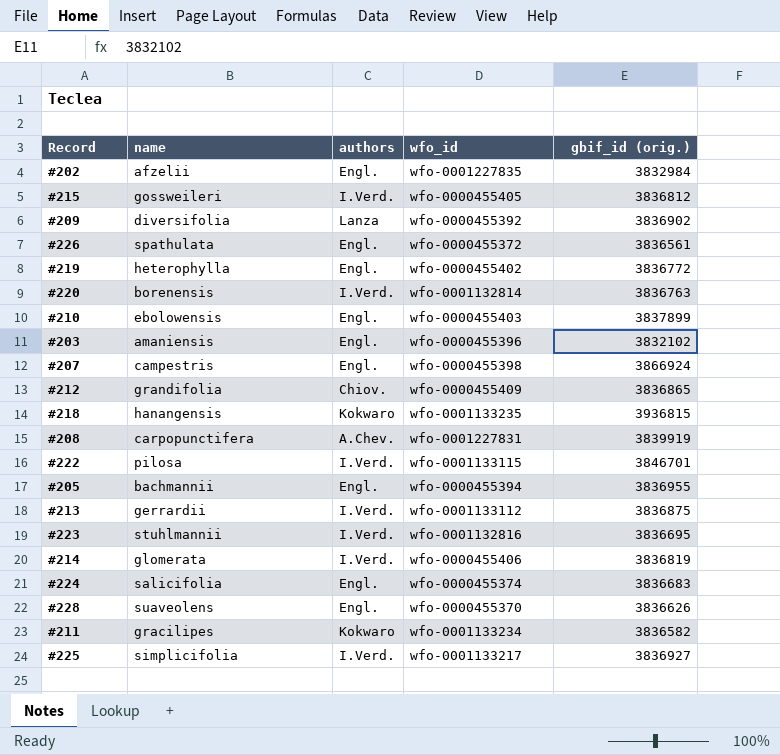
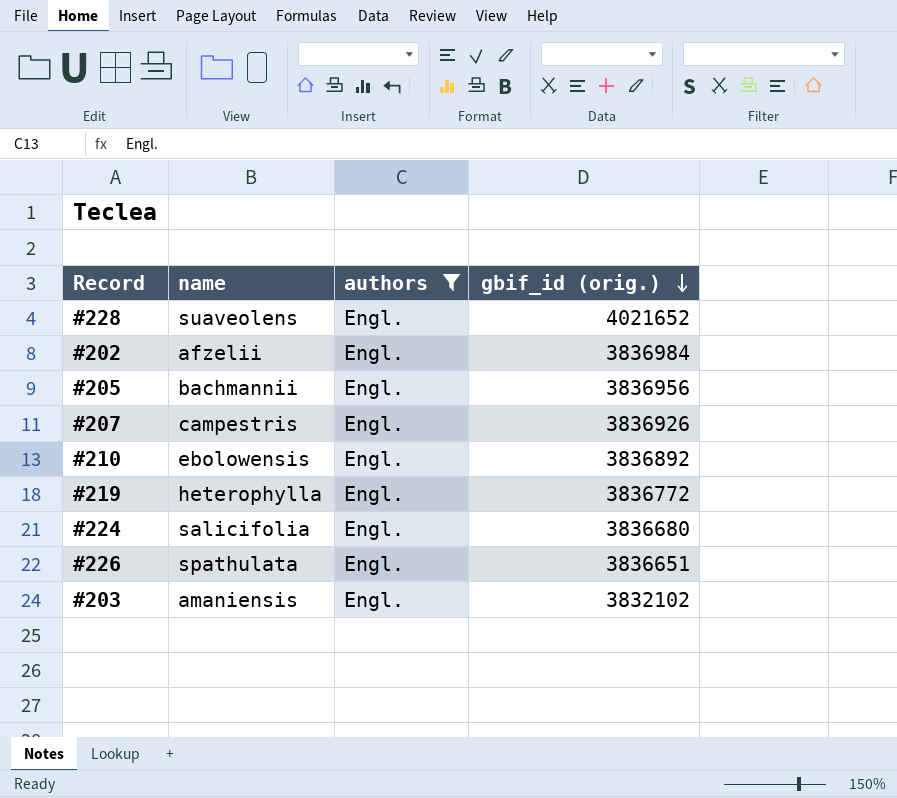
filter: none -> authors = Engl.
row order: none -> gbif_id (orig.) descending
column wfo_id | position: 4 -> none
#228 | gbif_id (orig.): 3836626 -> 4021652
#202 | gbif_id (orig.): 3832984 -> 3836984
#205 | gbif_id (orig.): 3836955 -> 3836956
#207 | gbif_id (orig.): 3866924 -> 3836926
#210 | gbif_id (orig.): 3837899 -> 3836892
#224 | gbif_id (orig.): 3836683 -> 3836680
#226 | gbif_id (orig.): 3836561 -> 3836651

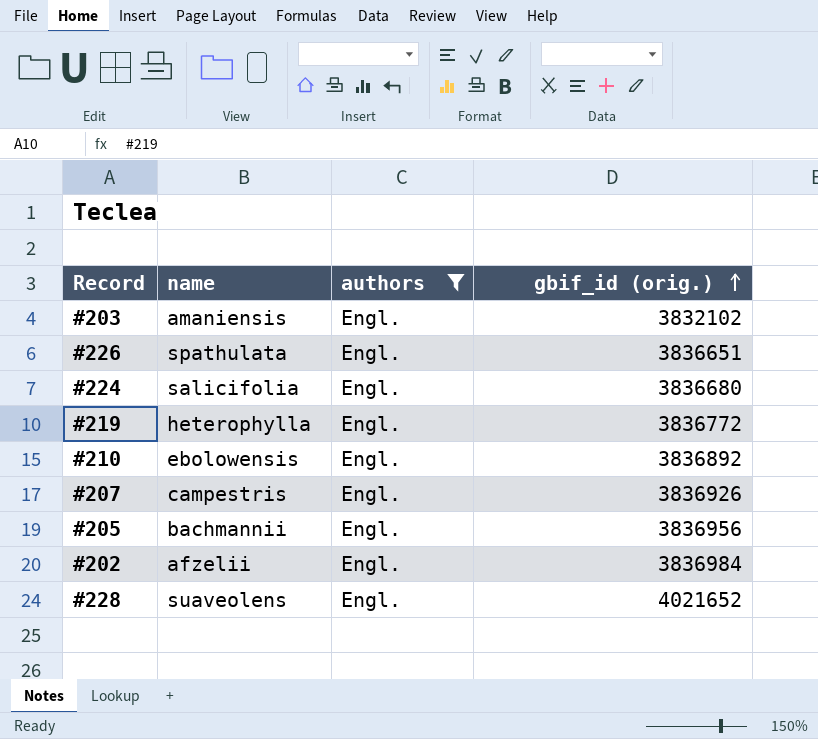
row order: gbif_id (orig.) descending -> gbif_id (orig.) ascending

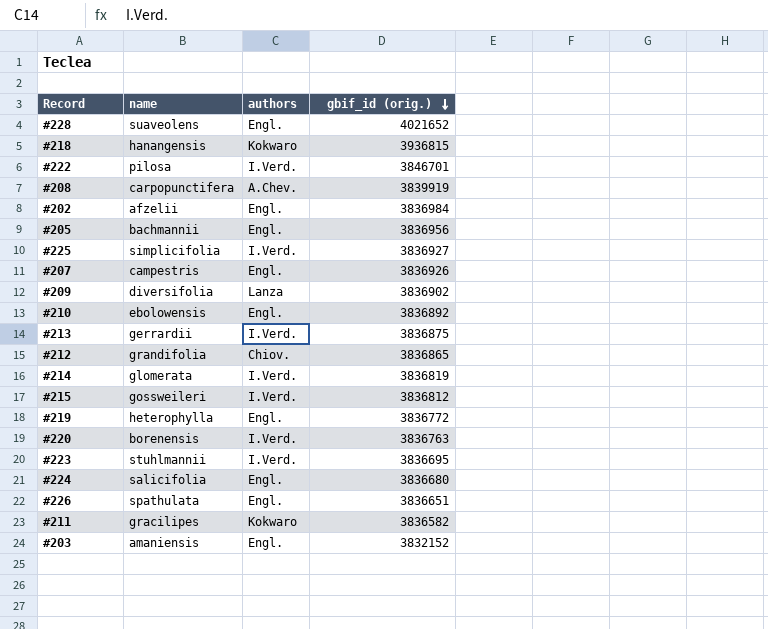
filter: authors = Engl. -> none
row order: gbif_id (orig.) ascending -> gbif_id (orig.) descending
#203 | gbif_id (orig.): 3832102 -> 3832152

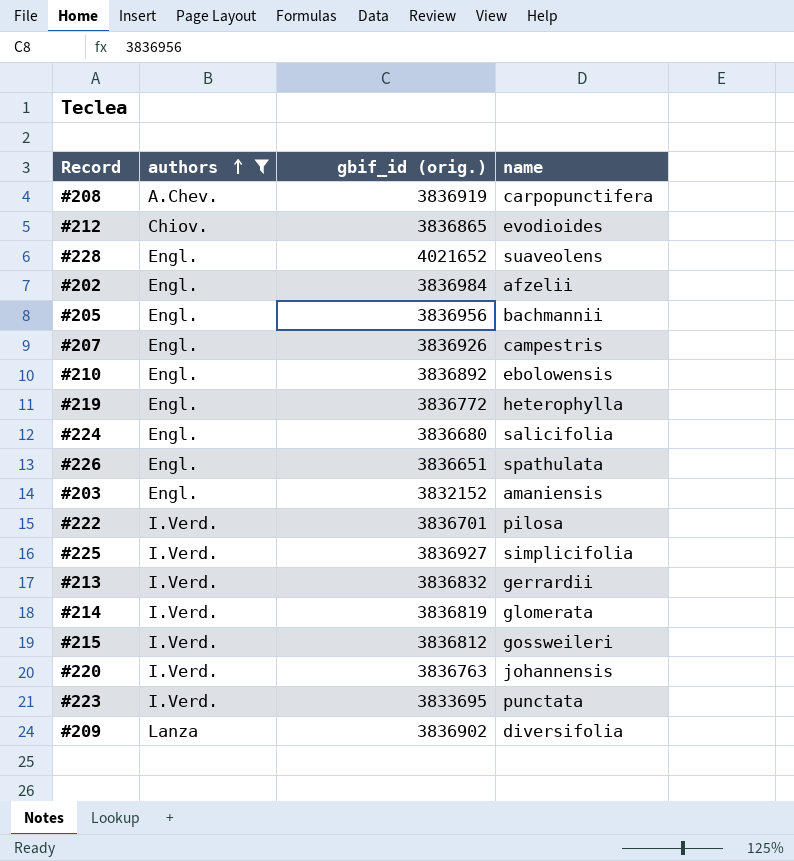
filter: none -> authors != Kokwaro
row order: gbif_id (orig.) descending -> authors ascending
column name | position: 2 -> 4
#208 | gbif_id (orig.): 3839919 -> 3836919
#212 | name: grandifolia -> evodioides
#222 | gbif_id (orig.): 3846701 -> 3836701
#213 | gbif_id (orig.): 3836875 -> 3836832
#220 | name: borenensis -> johannensis
#223 | gbif_id (orig.): 3836695 -> 3833695
#223 | name: stuhlmannii -> punctata

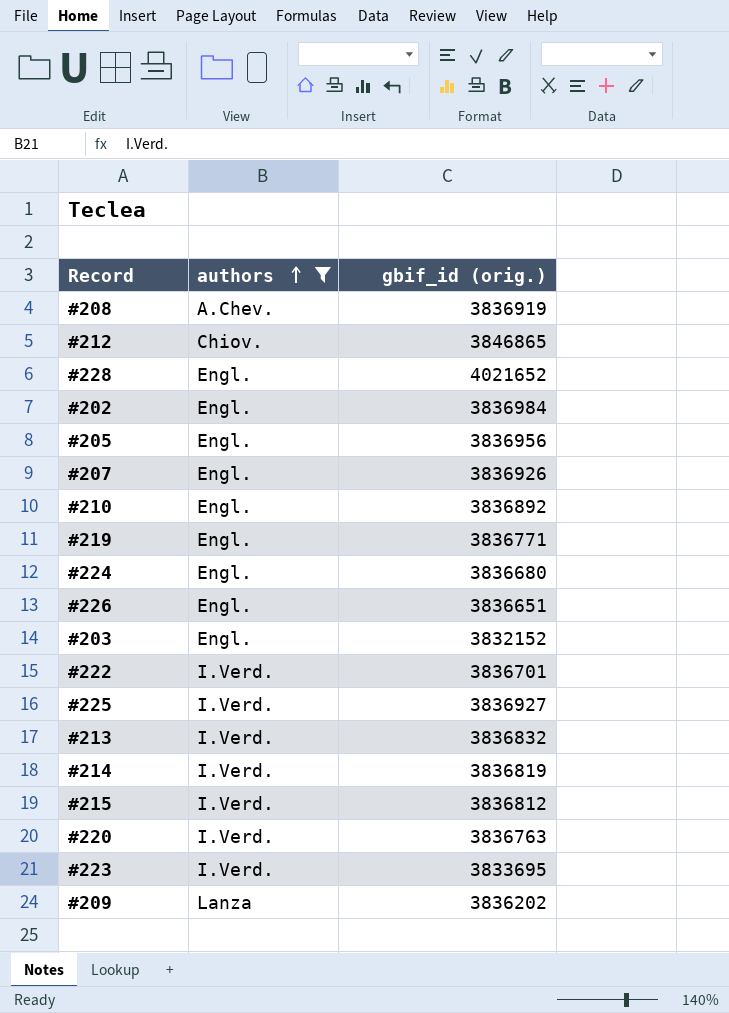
column name | position: 4 -> none
#212 | gbif_id (orig.): 3836865 -> 3846865
#219 | gbif_id (orig.): 3836772 -> 3836771
#209 | gbif_id (orig.): 3836902 -> 3836202

